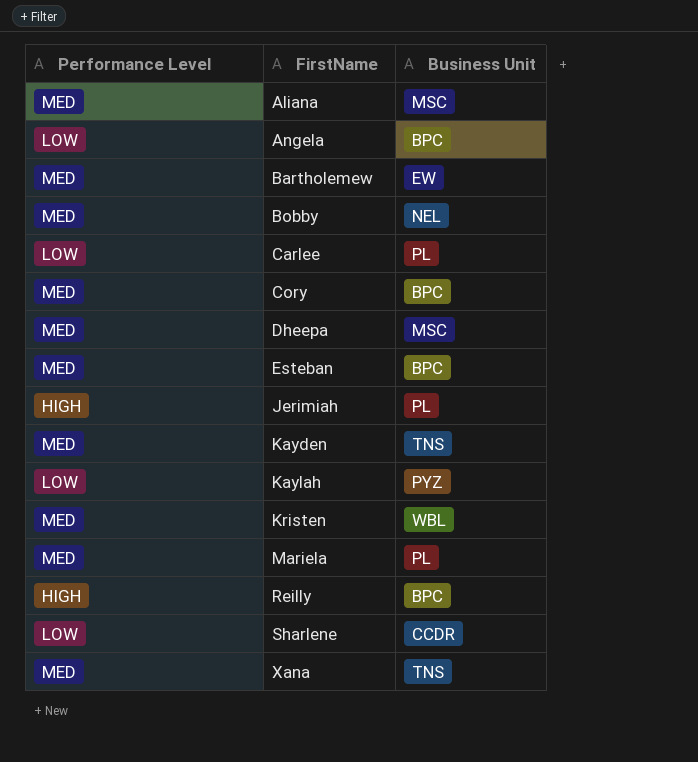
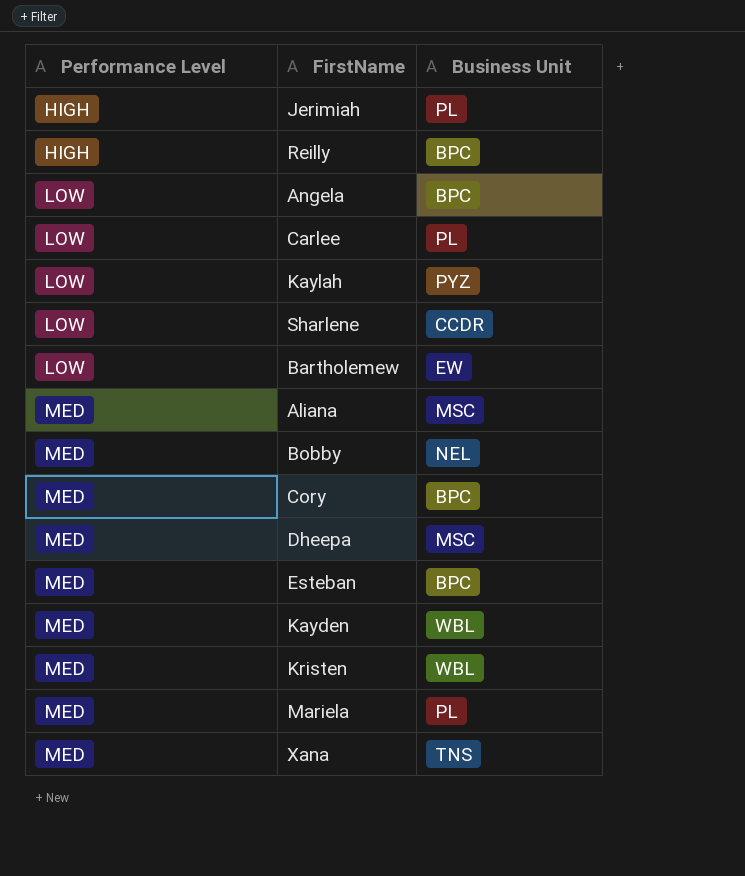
row order: FirstName ascending -> Performance Level ascending
Bartholemew | Performance Level: MED -> LOW
Kayden | Business Unit: TNS -> WBL

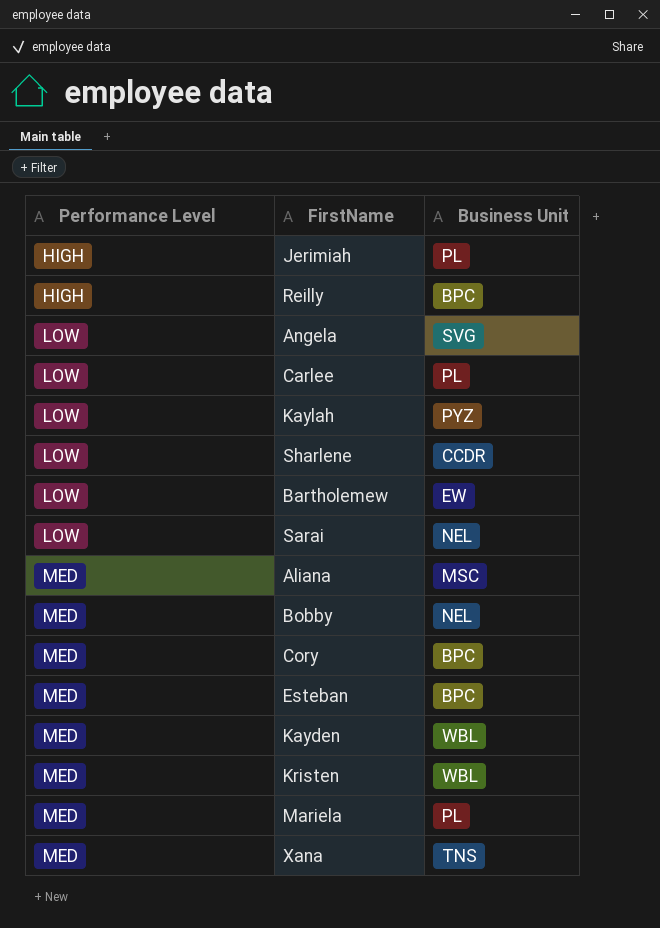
row Dheepa: MED | MSC -> none
Angela | Business Unit: BPC -> SVG
row Sarai: none -> LOW | NEL

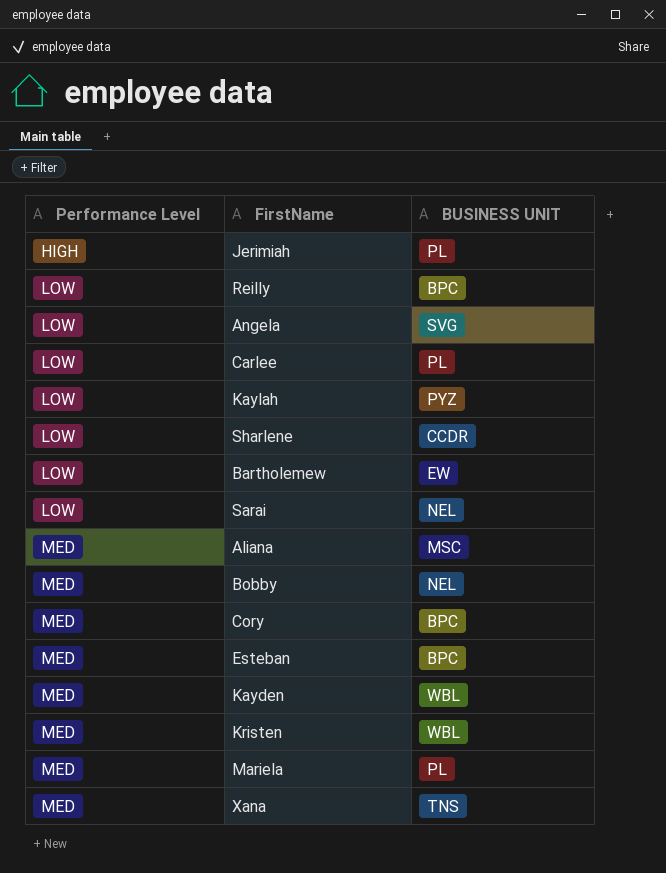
column name: Business Unit -> BUSINESS UNIT
Reilly | Performance Level: HIGH -> LOW

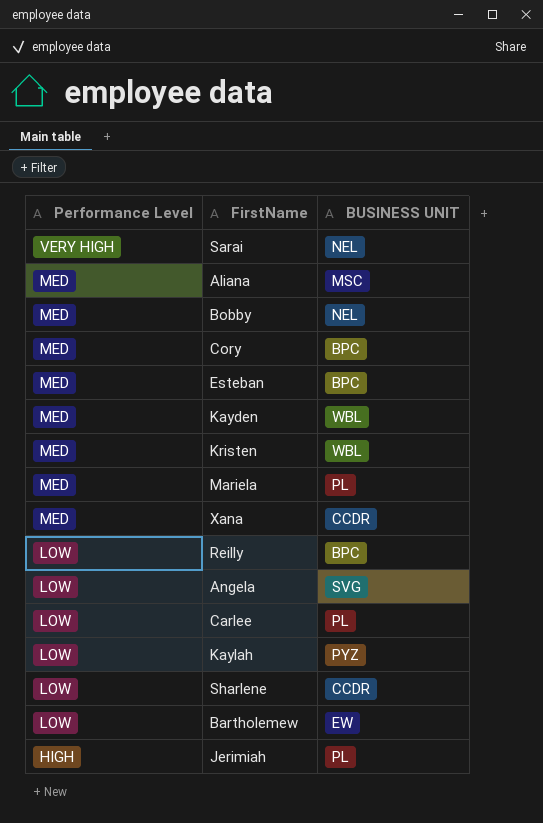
row order: Performance Level ascending -> Performance Level descending
Sarai | Performance Level: LOW -> VERY HIGH
Xana | BUSINESS UNIT: TNS -> CCDR

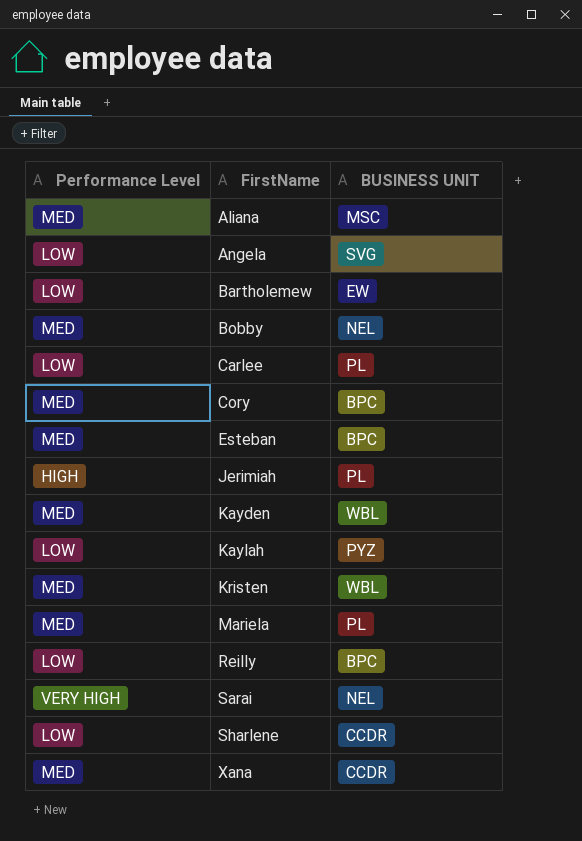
row order: Performance Level descending -> FirstName ascending

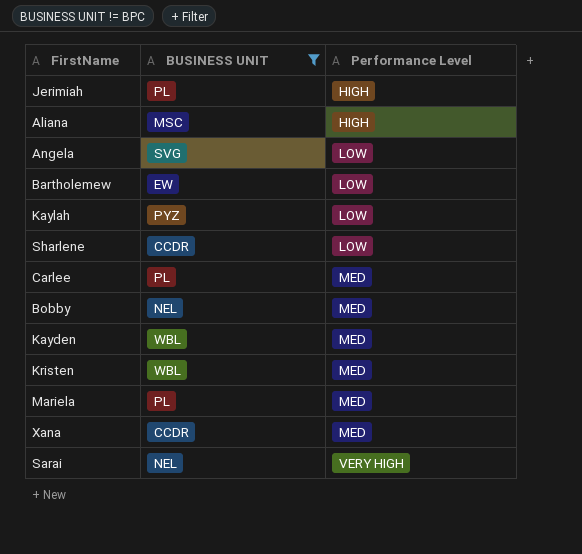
filter: none -> BUSINESS UNIT != BPC
row order: FirstName ascending -> Performance Level ascending
column Performance Level | position: 1 -> 3
Aliana | Performance Level: MED -> HIGH
Carlee | Performance Level: LOW -> MED

